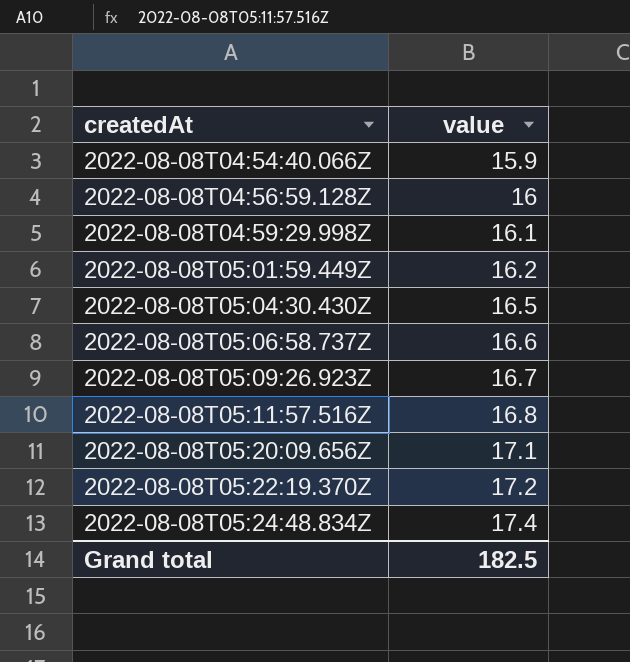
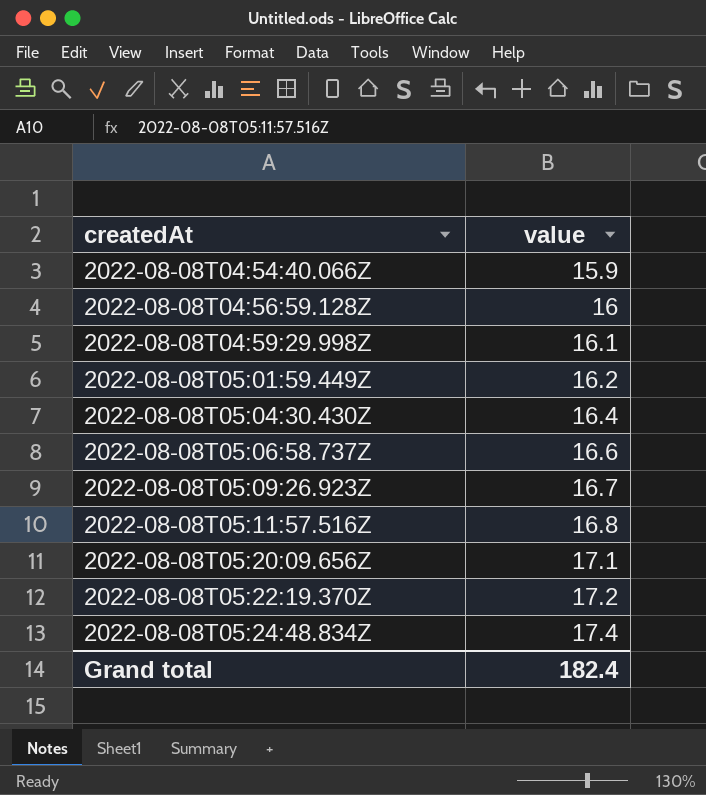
2022-08-08T05:04:30.430Z | value: 16.5 -> 16.4
Grand total | value: 182.5 -> 182.4

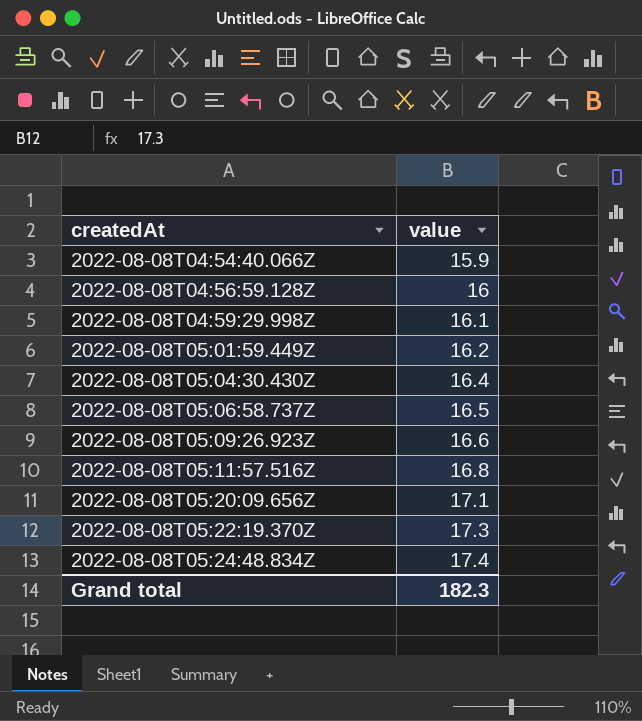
2022-08-08T05:06:58.737Z | value: 16.6 -> 16.5
2022-08-08T05:09:26.923Z | value: 16.7 -> 16.6
2022-08-08T05:22:19.370Z | value: 17.2 -> 17.3
Grand total | value: 182.4 -> 182.3

